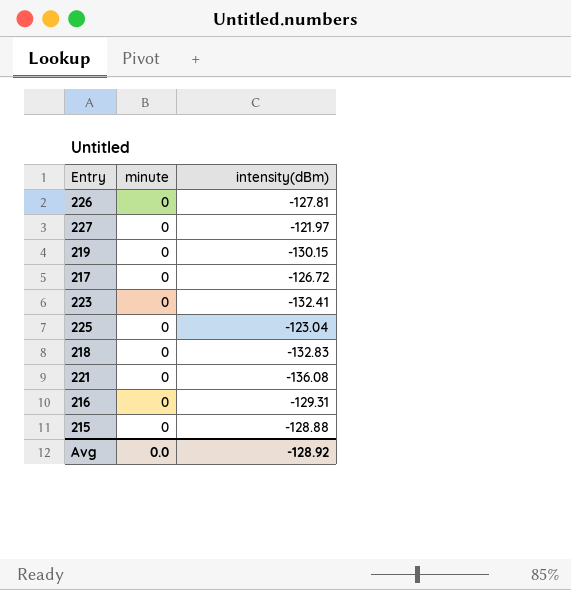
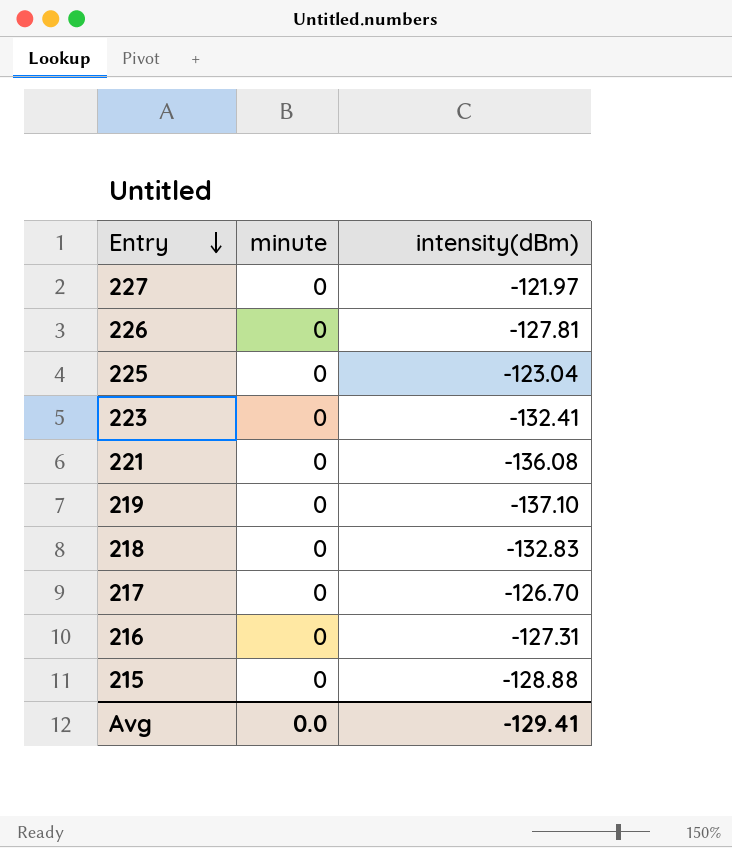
row order: none -> Entry descending
219 | intensity(dBm): -130.15 -> -137.10
217 | intensity(dBm): -126.72 -> -126.70
216 | intensity(dBm): -129.31 -> -127.31
Avg | intensity(dBm): -128.92 -> -129.41

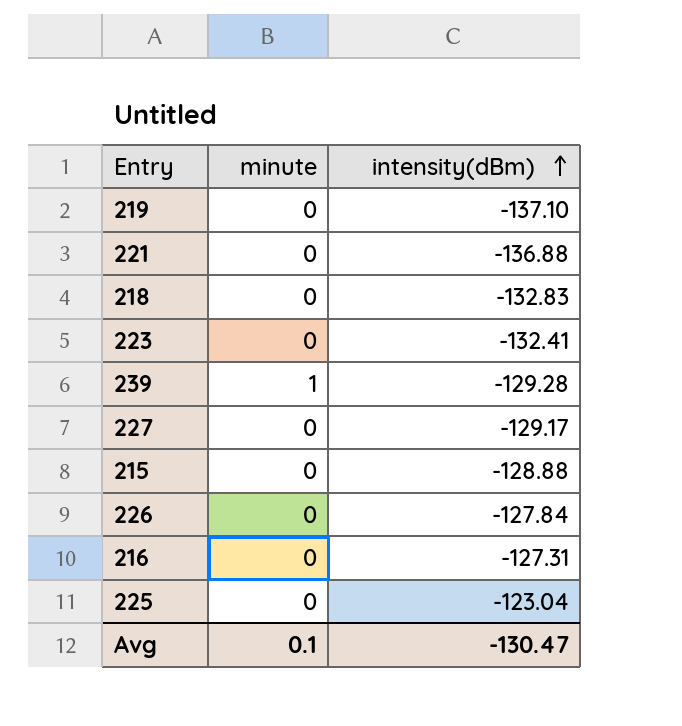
row order: Entry descending -> intensity(dBm) ascending
row 217: 0 | -126.70 -> none
221 | intensity(dBm): -136.08 -> -136.88
row 239: none -> 1 | -129.28
227 | intensity(dBm): -121.97 -> -129.17
226 | intensity(dBm): -127.81 -> -127.84
Avg | minute: 0.0 -> 0.1
Avg | intensity(dBm): -129.41 -> -130.47

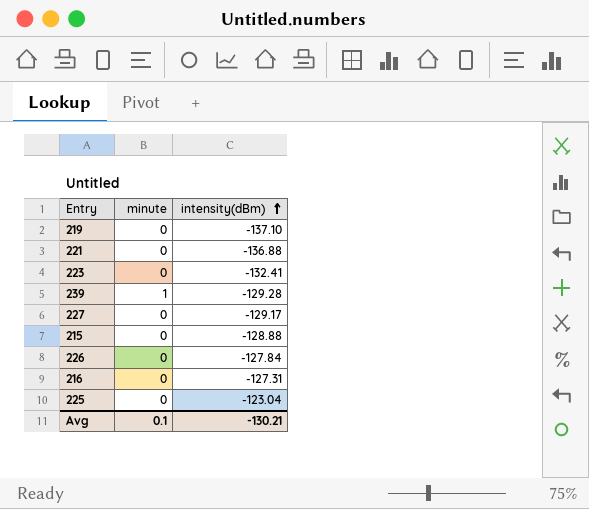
row 218: 0 | -132.83 -> none
Avg | intensity(dBm): -130.47 -> -130.21

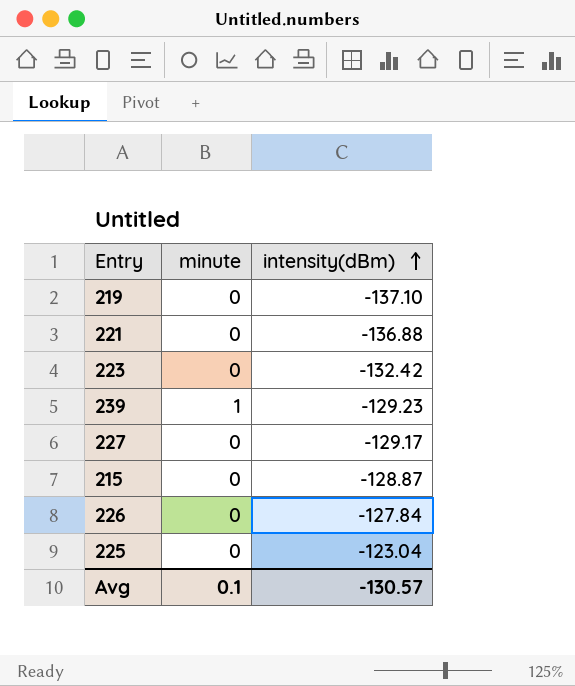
row 216: 0 | -127.31 -> none
223 | intensity(dBm): -132.41 -> -132.42
239 | intensity(dBm): -129.28 -> -129.23
215 | intensity(dBm): -128.88 -> -128.87
Avg | intensity(dBm): -130.21 -> -130.57

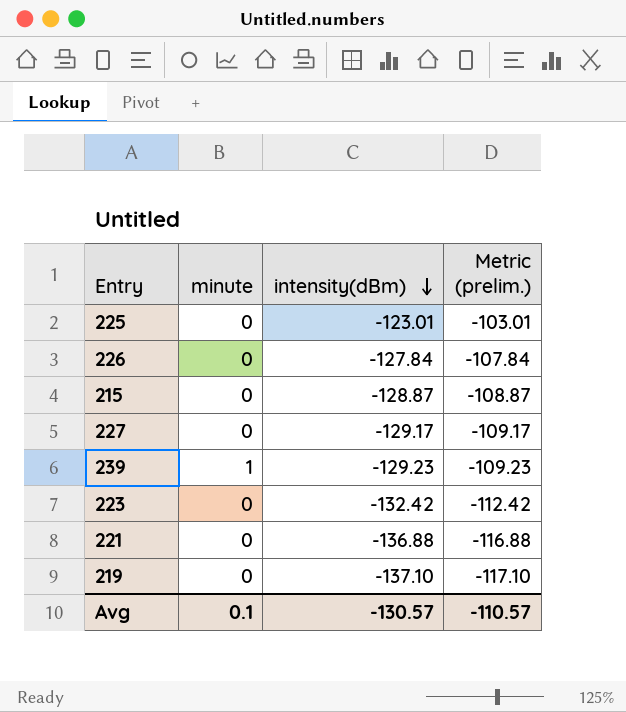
row order: intensity(dBm) ascending -> intensity(dBm) descending
column Metric (prelim.) | formula: none -> [intensity(dBm)] + 20
225 | intensity(dBm): -123.04 -> -123.01

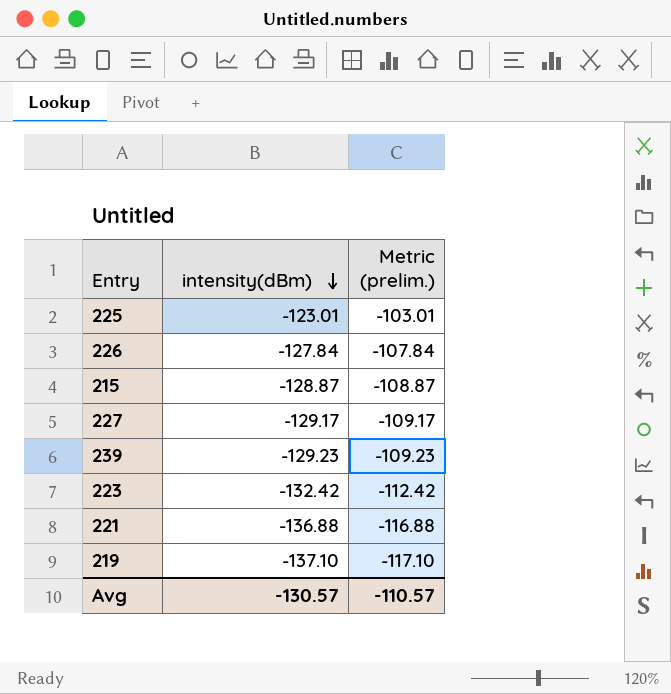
column minute | position: 2 -> none

